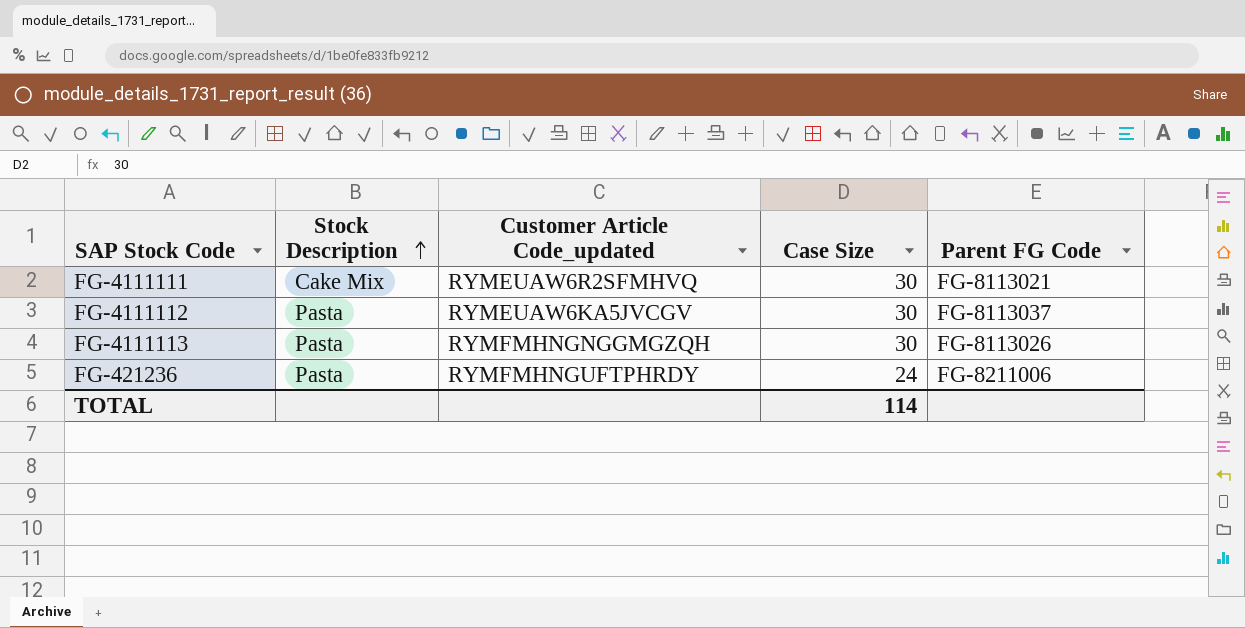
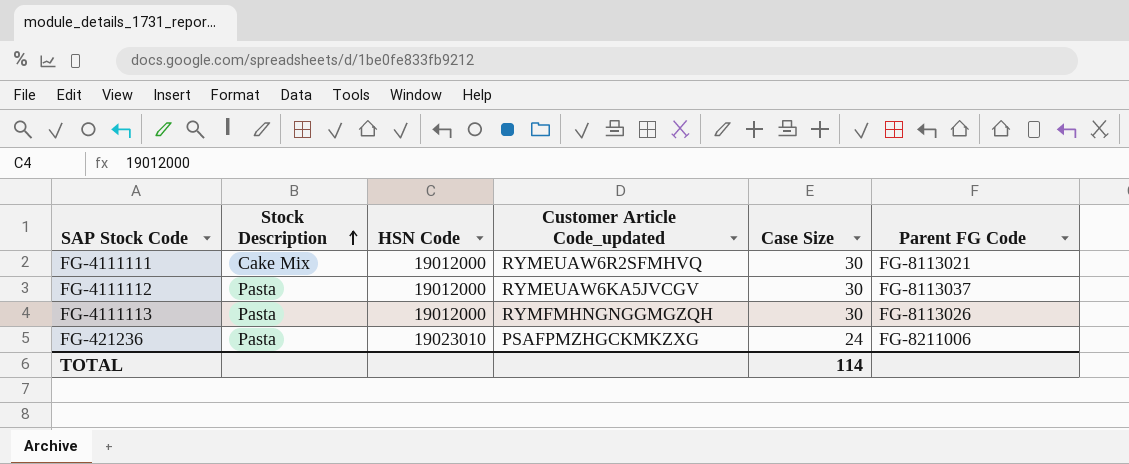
column HSN Code | position: none -> 3
FG-421236 | Customer Article Code_updated: RYMFMHNGUFTPHRDY -> PSAFPMZHGCKMKZXG

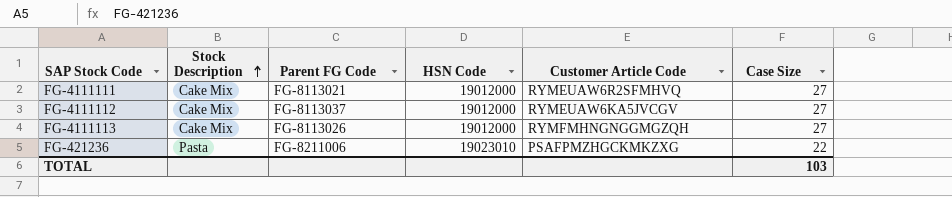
column Parent FG Code | position: 6 -> 3
column name: Customer Article Code_updated -> Customer Article Code
FG-4111111 | Case Size: 30 -> 27
FG-4111112 | Stock Description: Pasta -> Cake Mix
FG-4111112 | Case Size: 30 -> 27
FG-4111113 | Stock Description: Pasta -> Cake Mix
FG-4111113 | Case Size: 30 -> 27
FG-421236 | Case Size: 24 -> 22
TOTAL | Case Size: 114 -> 103

